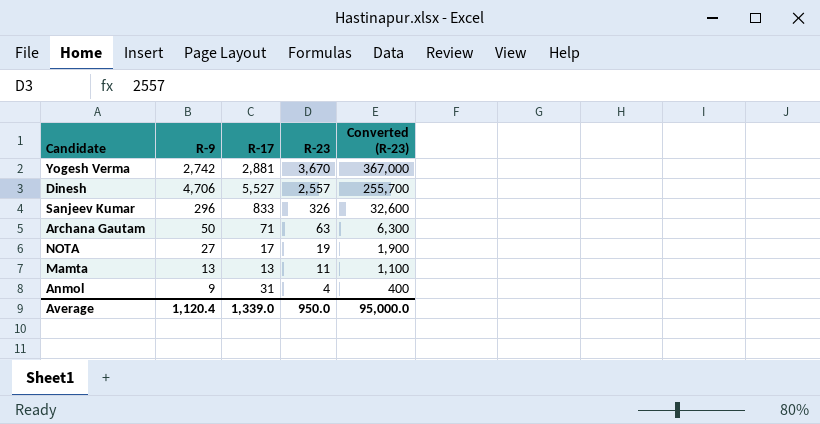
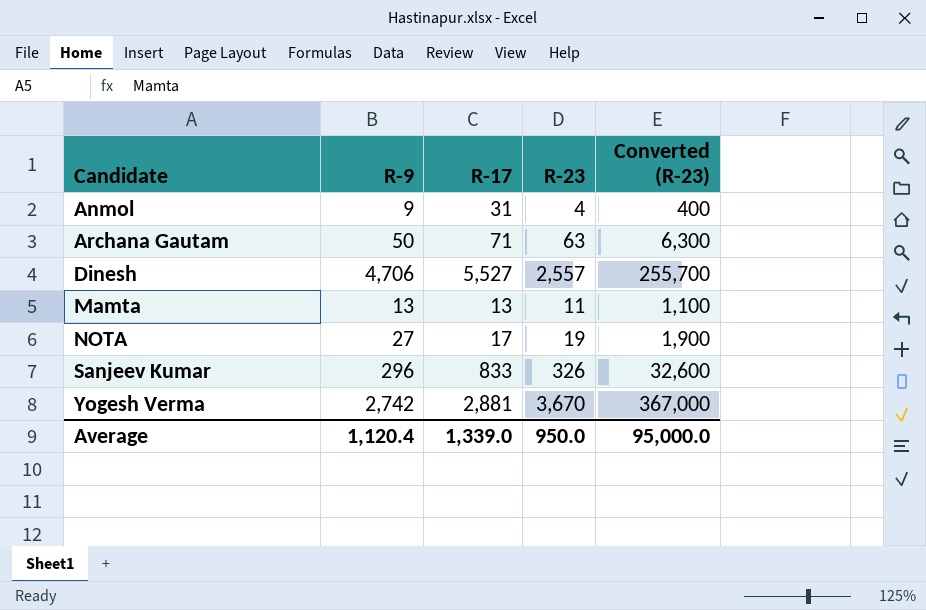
row order: R-23 descending -> Candidate ascending

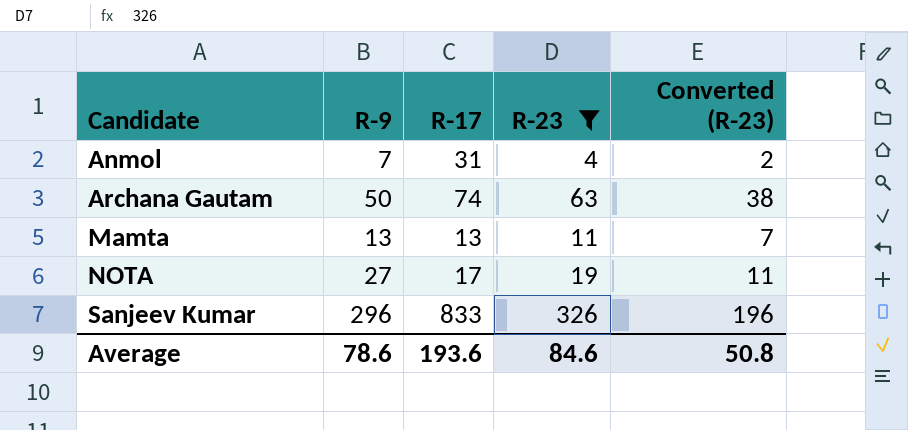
filter: none -> R-23 <= 326
column Converted (R-23) | formula: [R-23] * 100 -> [R-23] * 0.6
Anmol | R-9: 9 -> 7
Archana Gautam | R-17: 71 -> 74
Average | R-9: 1,120.4 -> 78.6
Average | R-17: 1,339.0 -> 193.6
Average | R-23: 950.0 -> 84.6
Average | Converted (R-23): 95,000.0 -> 50.8

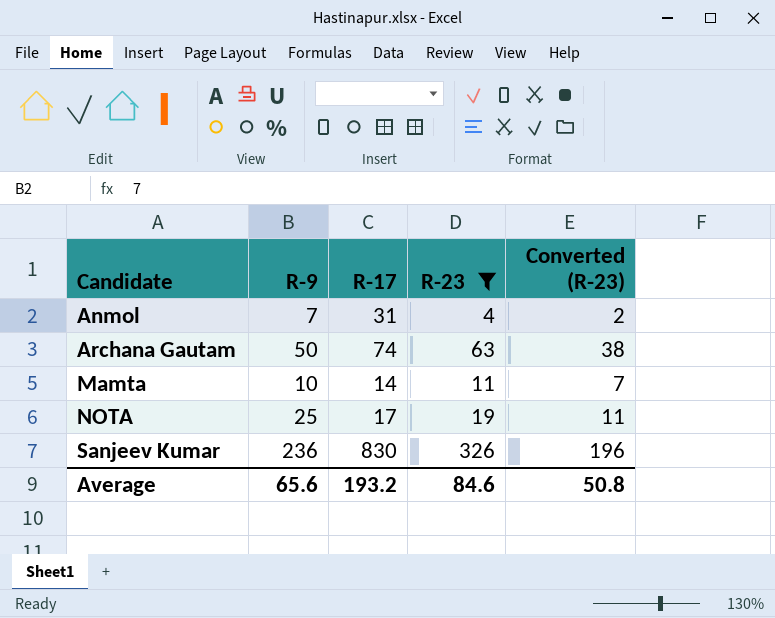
Mamta | R-9: 13 -> 10
Mamta | R-17: 13 -> 14
NOTA | R-9: 27 -> 25
Sanjeev Kumar | R-9: 296 -> 236
Sanjeev Kumar | R-17: 833 -> 830
Average | R-9: 78.6 -> 65.6
Average | R-17: 193.6 -> 193.2

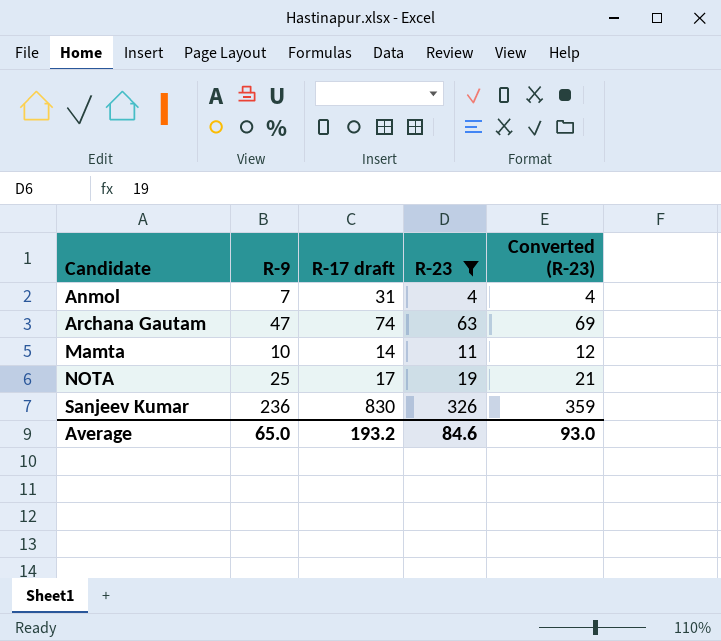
column name: R-17 -> R-17 draft
column Converted (R-23) | formula: [R-23] * 0.6 -> [R-23] * 1.1
Archana Gautam | R-9: 50 -> 47
Average | R-9: 65.6 -> 65.0
Average | Converted (R-23): 50.8 -> 93.0

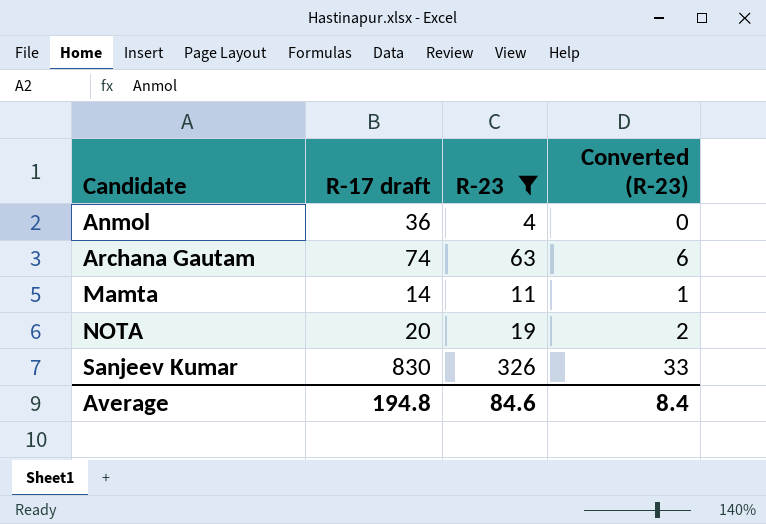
column R-9 | position: 2 -> none
column Converted (R-23) | formula: [R-23] * 1.1 -> [R-23] * 0.1
Anmol | R-17 draft: 31 -> 36
NOTA | R-17 draft: 17 -> 20
Average | R-17 draft: 193.2 -> 194.8
Average | Converted (R-23): 93.0 -> 8.4

